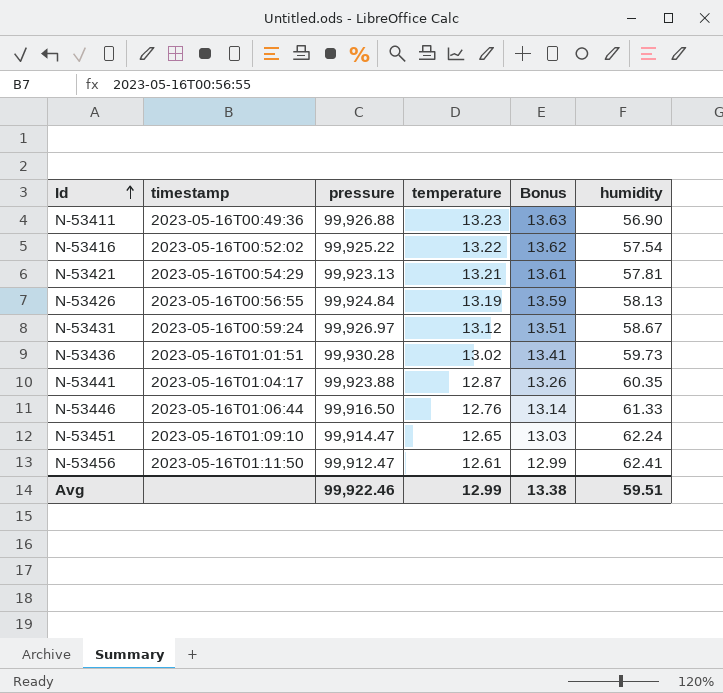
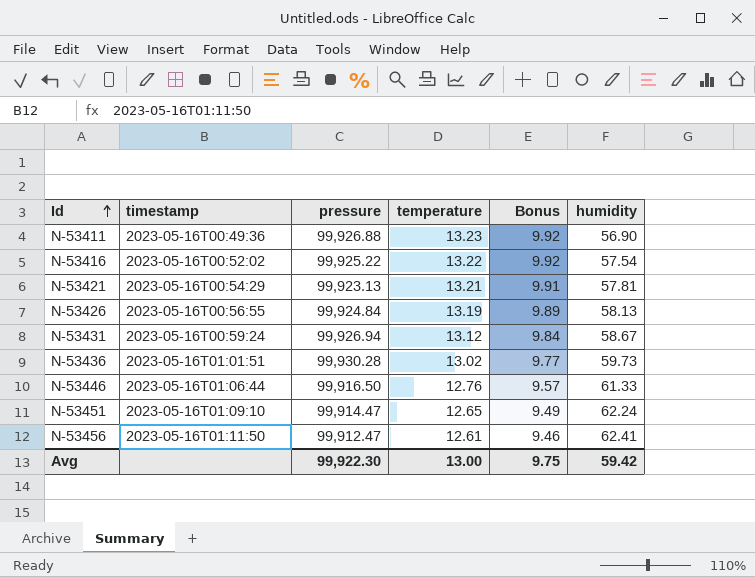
column Bonus | formula: [temperature] * 1.03 -> [temperature] * 0.75
row N-53441: 2023-05-16T01:04:17 | 99,923.88 | 12.87 | 13.26 | 60.35 -> none
N-53431 | pressure: 99,926.97 -> 99,926.94
Avg | pressure: 99,922.46 -> 99,922.30
Avg | temperature: 12.99 -> 13.00
Avg | Bonus: 13.38 -> 9.75
Avg | humidity: 59.51 -> 59.42

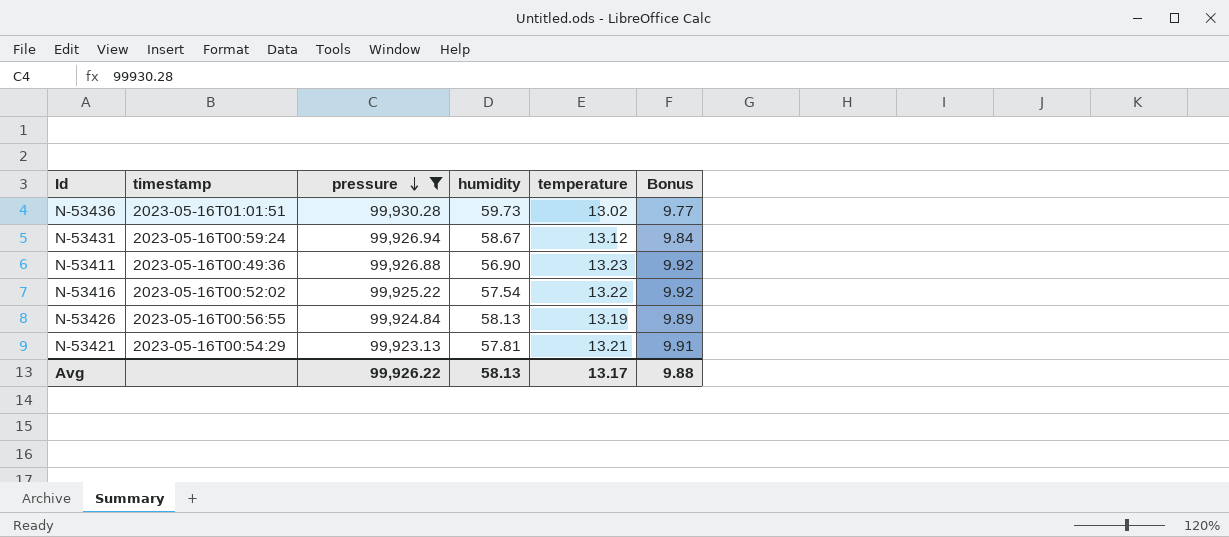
filter: none -> pressure >= 99,923.13
row order: Id ascending -> pressure descending
column humidity | position: 6 -> 4
Avg | pressure: 99,922.30 -> 99,926.22
Avg | humidity: 59.42 -> 58.13
Avg | temperature: 13.00 -> 13.17
Avg | Bonus: 9.75 -> 9.88

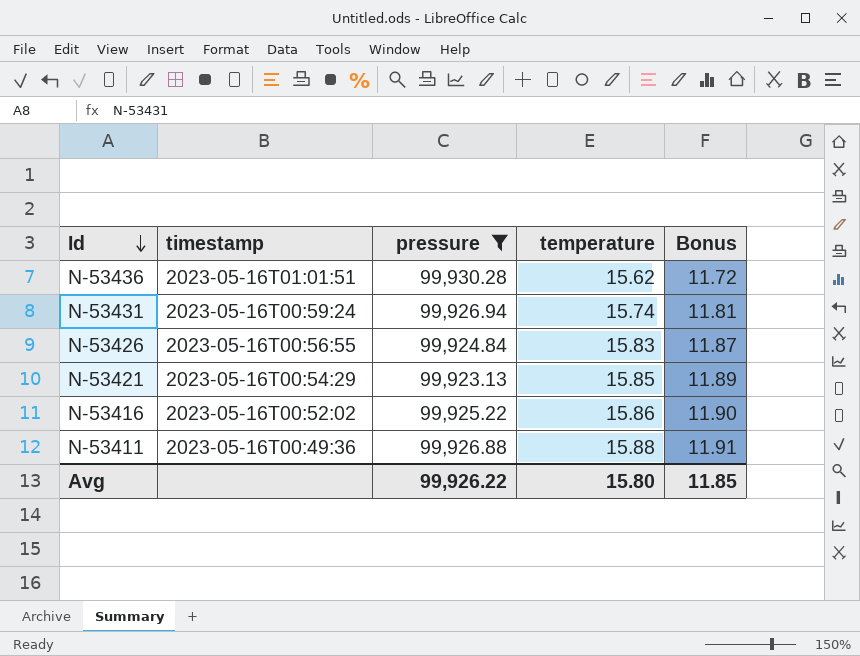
row order: pressure descending -> Id descending
column humidity | position: 4 -> none
N-53436 | temperature: 13.02 -> 15.62
N-53436 | Bonus: 9.77 -> 11.72
N-53431 | temperature: 13.12 -> 15.74
N-53431 | Bonus: 9.84 -> 11.81
N-53426 | temperature: 13.19 -> 15.83
N-53426 | Bonus: 9.89 -> 11.87
N-53421 | temperature: 13.21 -> 15.85
N-53421 | Bonus: 9.91 -> 11.89
N-53416 | temperature: 13.22 -> 15.86
N-53416 | Bonus: 9.92 -> 11.90
N-53411 | temperature: 13.23 -> 15.88
N-53411 | Bonus: 9.92 -> 11.91
Avg | temperature: 13.17 -> 15.80
Avg | Bonus: 9.88 -> 11.85

